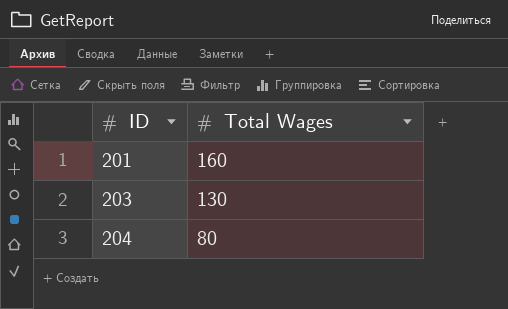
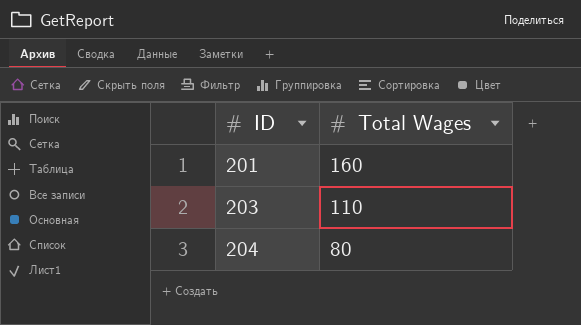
203 | Total Wages: 130 -> 110

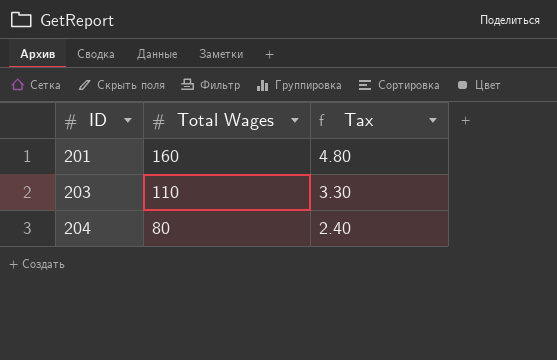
column Tax | formula: none -> [Total Wages] * 0.03

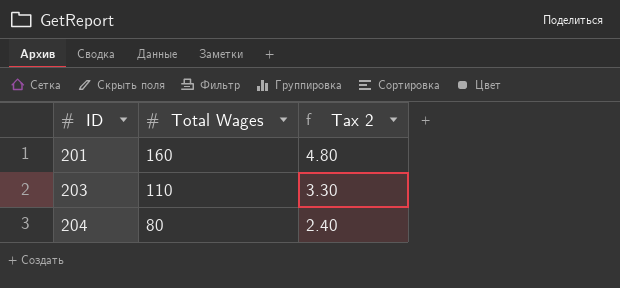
column name: Tax -> Tax 2

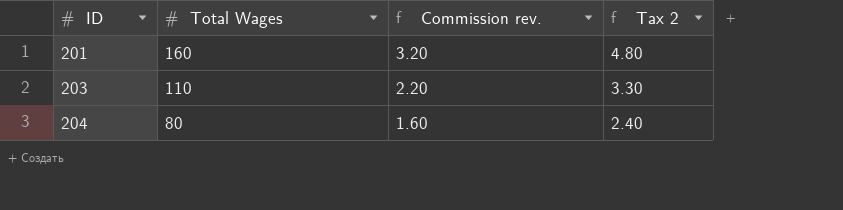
column Commission rev. | formula: none -> [Total Wages] * 0.02

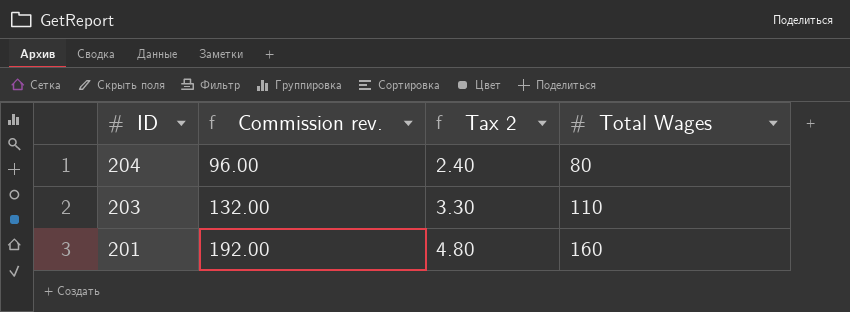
row order: ID ascending -> ID descending
column Commission rev. | formula: [Total Wages] * 0.02 -> [Total Wages] * 1.2
column Total Wages | position: 2 -> 4

